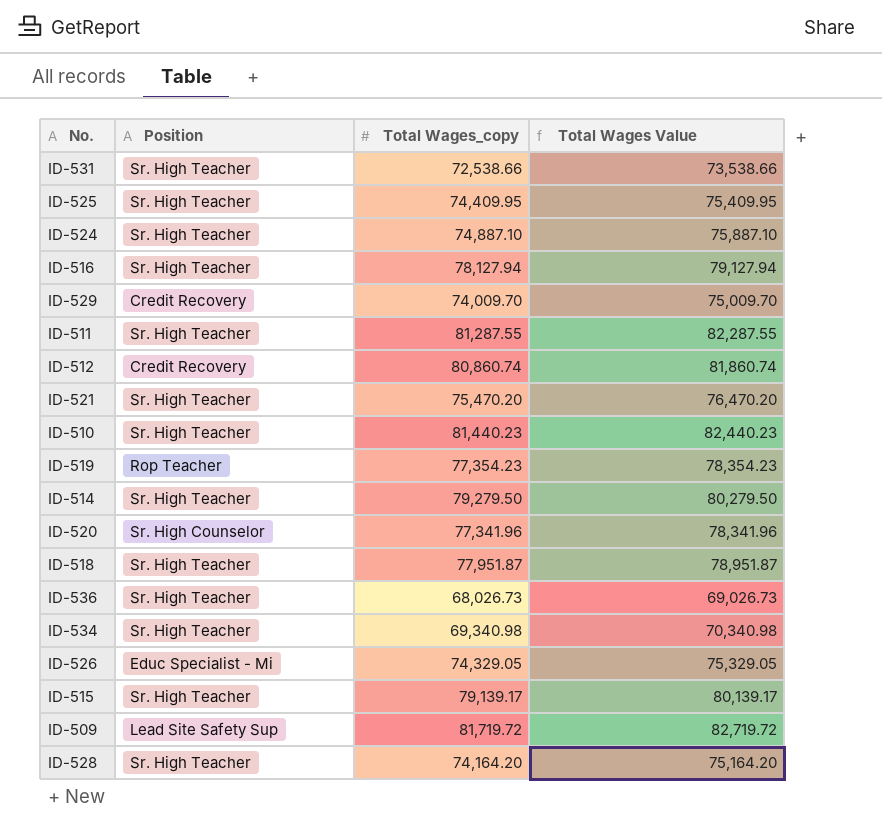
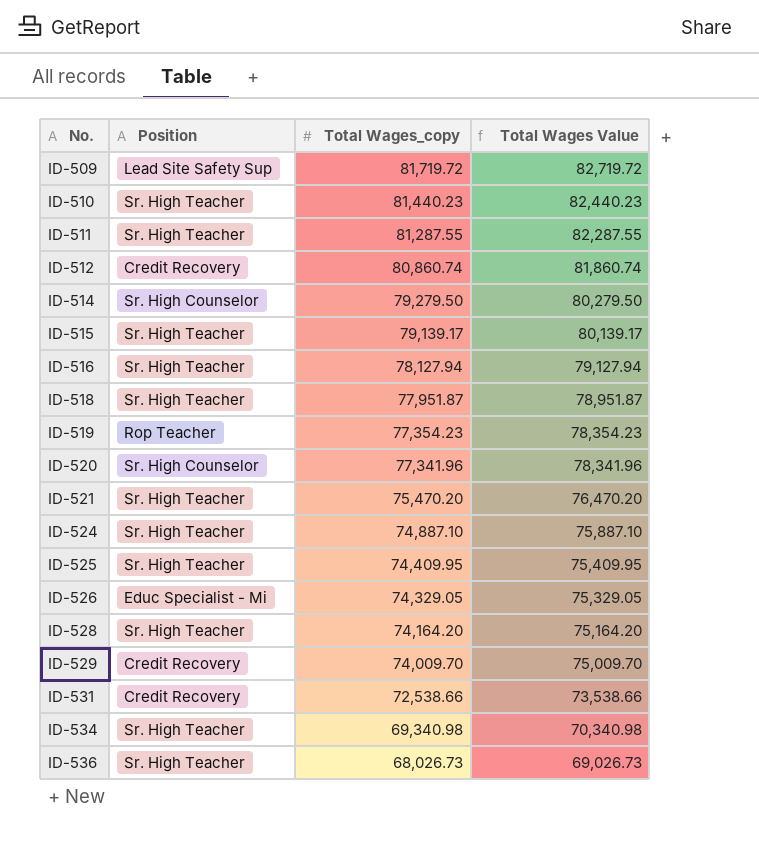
row order: none -> No. ascending
ID-514 | Position: Sr. High Teacher -> Sr. High Counselor
ID-531 | Position: Sr. High Teacher -> Credit Recovery

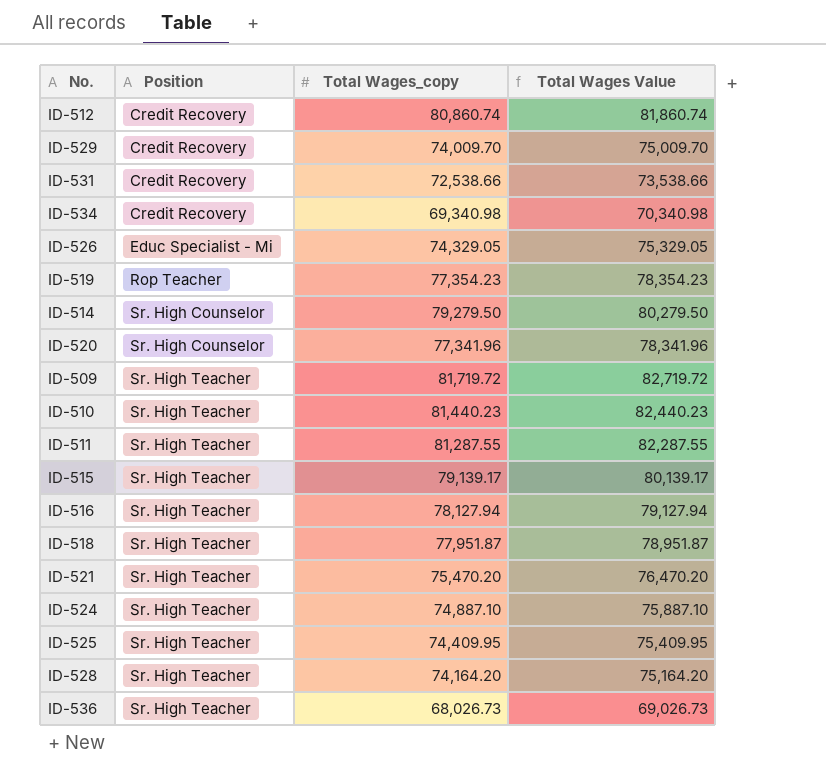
row order: No. ascending -> Position ascending
ID-534 | Position: Sr. High Teacher -> Credit Recovery
ID-509 | Position: Lead Site Safety Sup -> Sr. High Teacher

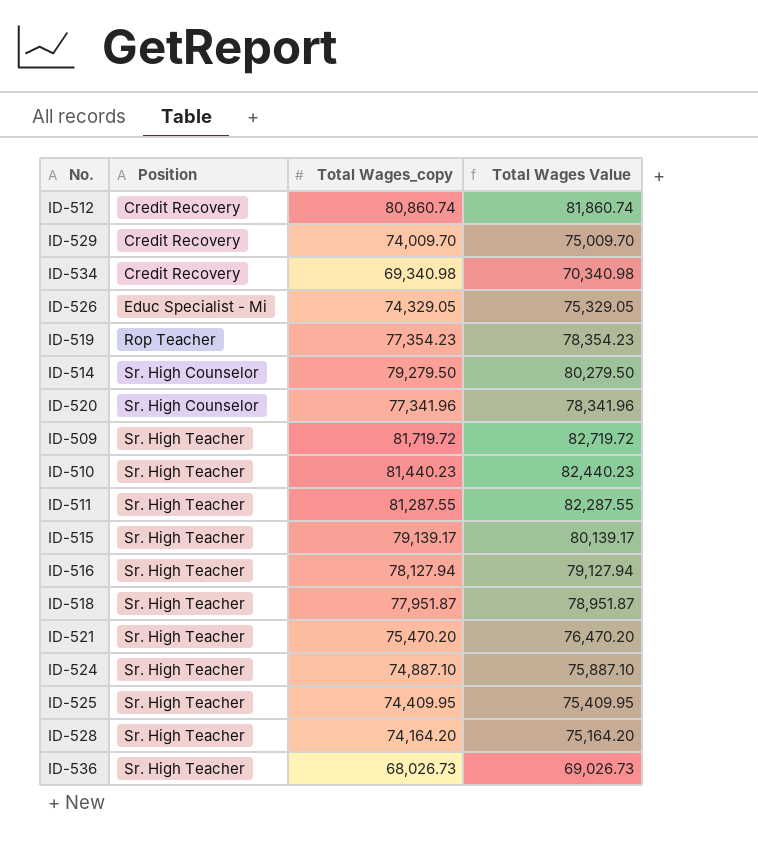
row ID-531: Credit Recovery | 72,538.66 | 73,538.66 -> none

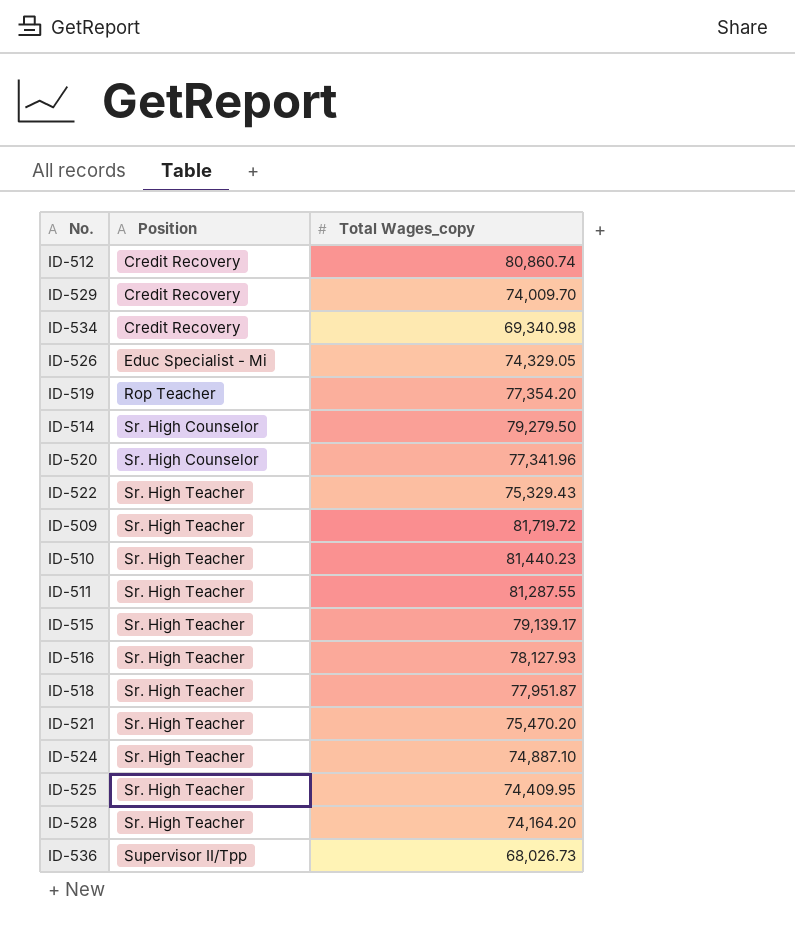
column Total Wages Value | formula: [Total Wages_copy] + 1000 -> none
ID-519 | Total Wages_copy: 77,354.23 -> 77,354.20
row ID-522: none -> Sr. High Teacher | 75,329.43
ID-516 | Total Wages_copy: 78,127.94 -> 78,127.93
ID-536 | Position: Sr. High Teacher -> Supervisor II/Tpp

